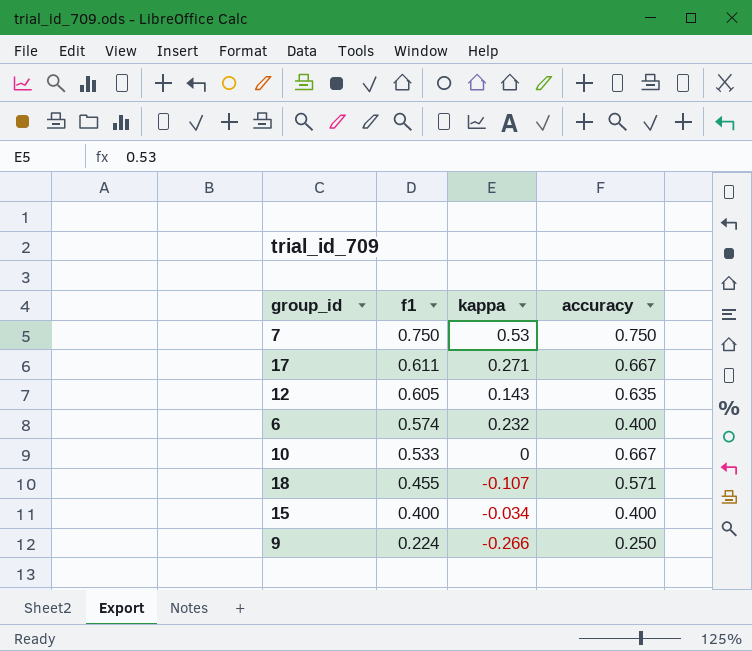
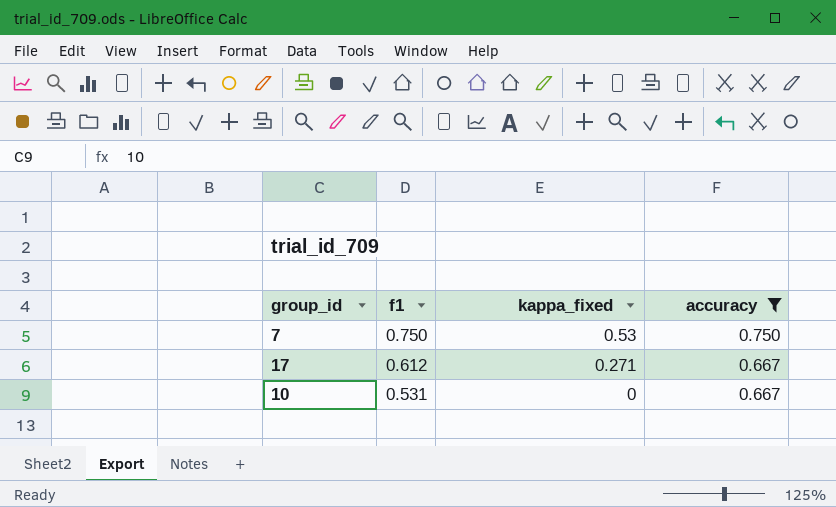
filter: none -> accuracy >= 0.667
column name: kappa -> kappa_fixed
17 | f1: 0.611 -> 0.612
10 | f1: 0.533 -> 0.531

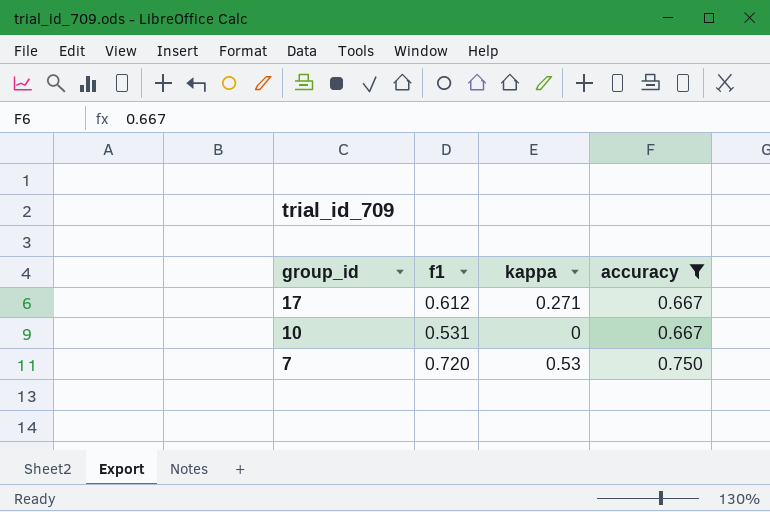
row order: f1 descending -> group_id descending
column name: kappa_fixed -> kappa
7 | f1: 0.750 -> 0.720

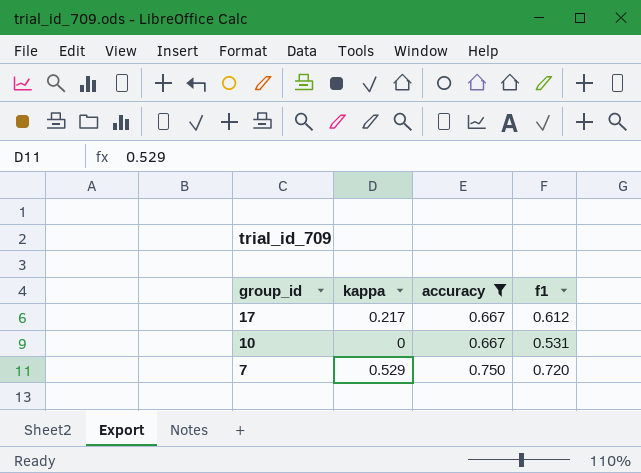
column f1 | position: 2 -> 4
17 | kappa: 0.271 -> 0.217
7 | kappa: 0.53 -> 0.529

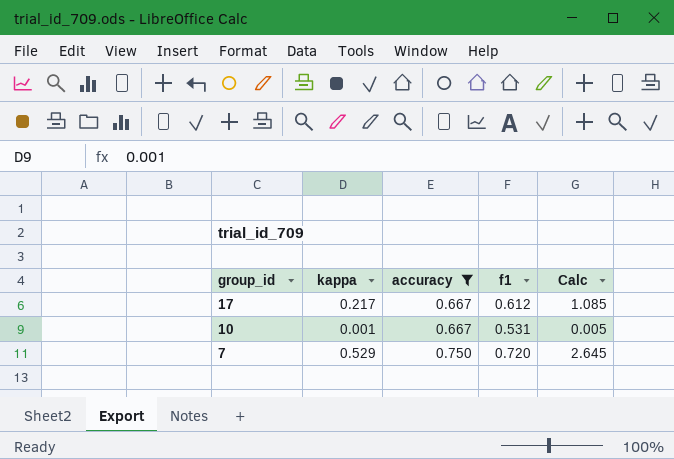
column Calc | formula: none -> [kappa] * 5
10 | kappa: 0 -> 0.001

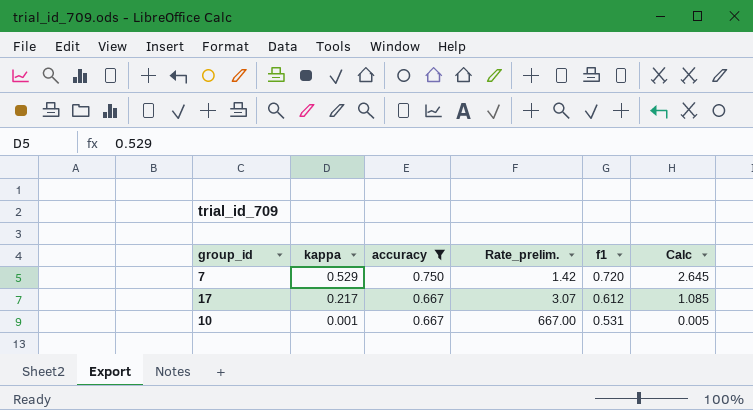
row order: group_id descending -> kappa descending
column Rate_prelim. | formula: none -> [accuracy] / [kappa]

